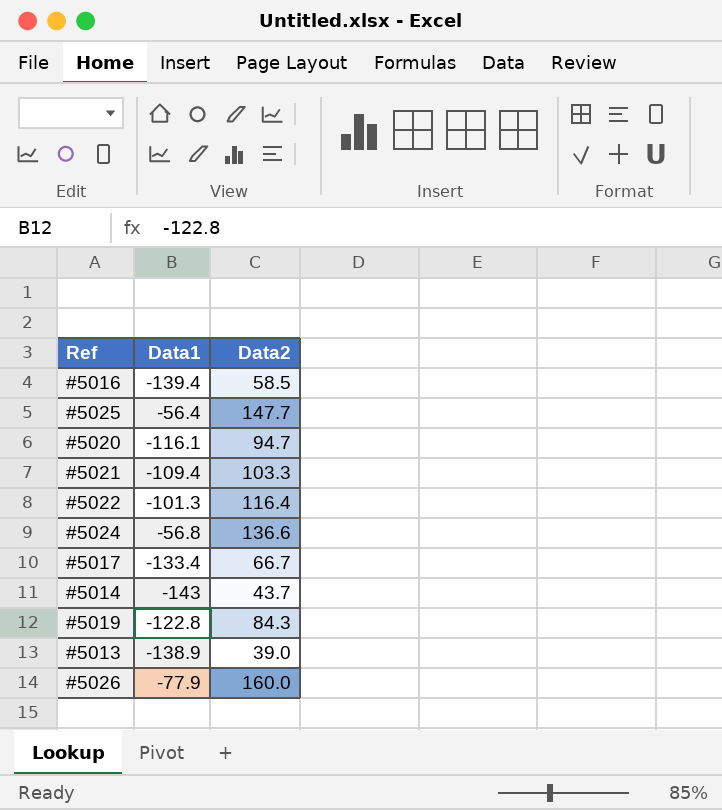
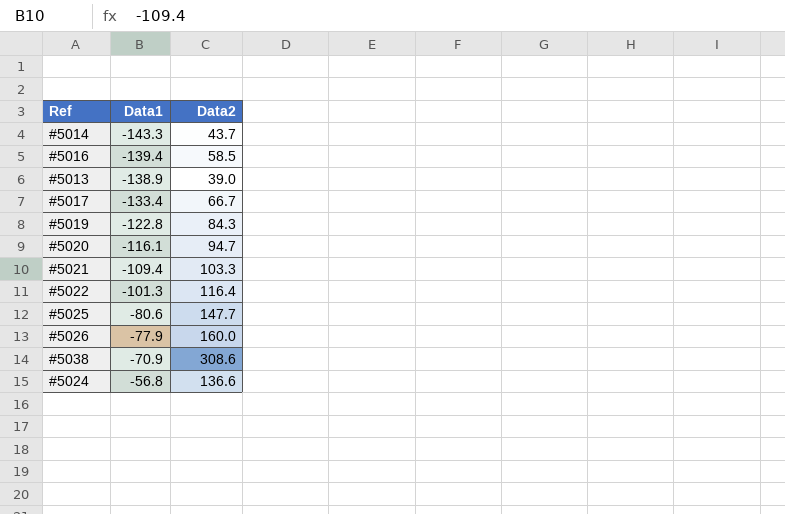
row order: none -> Data1 ascending
#5014 | Data1: -143 -> -143.3
#5025 | Data1: -56.4 -> -80.6
row #5038: none -> -70.9 | 308.6

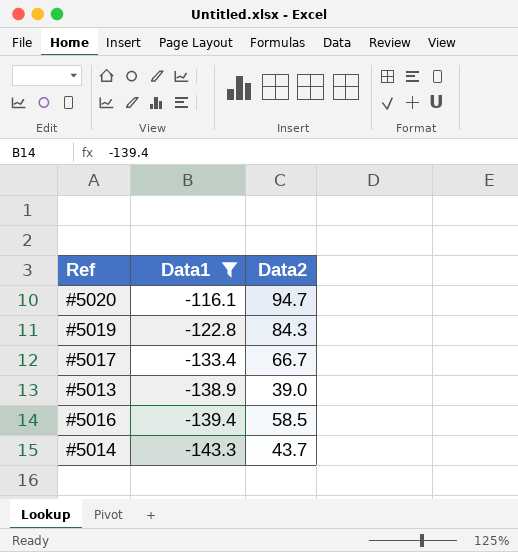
filter: none -> Data1 <= -116.1
row order: Data1 ascending -> Data1 descending

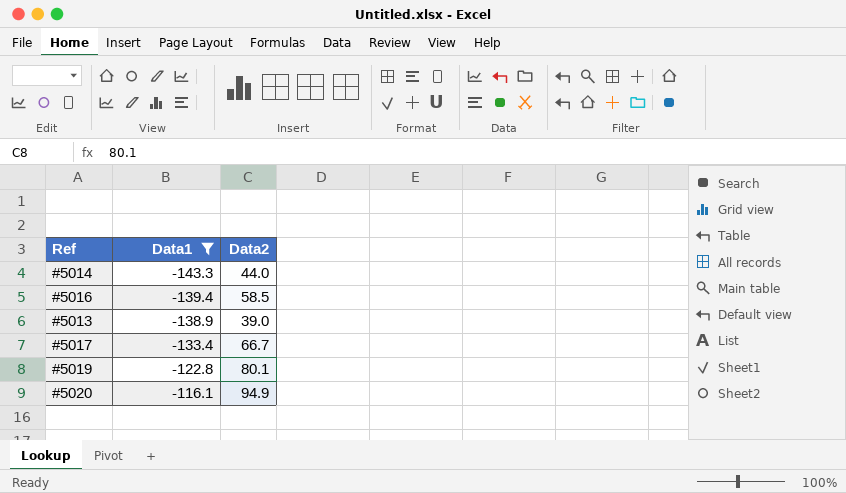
row order: Data1 descending -> Data1 ascending
#5014 | Data2: 43.7 -> 44.0
#5019 | Data2: 84.3 -> 80.1
#5020 | Data2: 94.7 -> 94.9

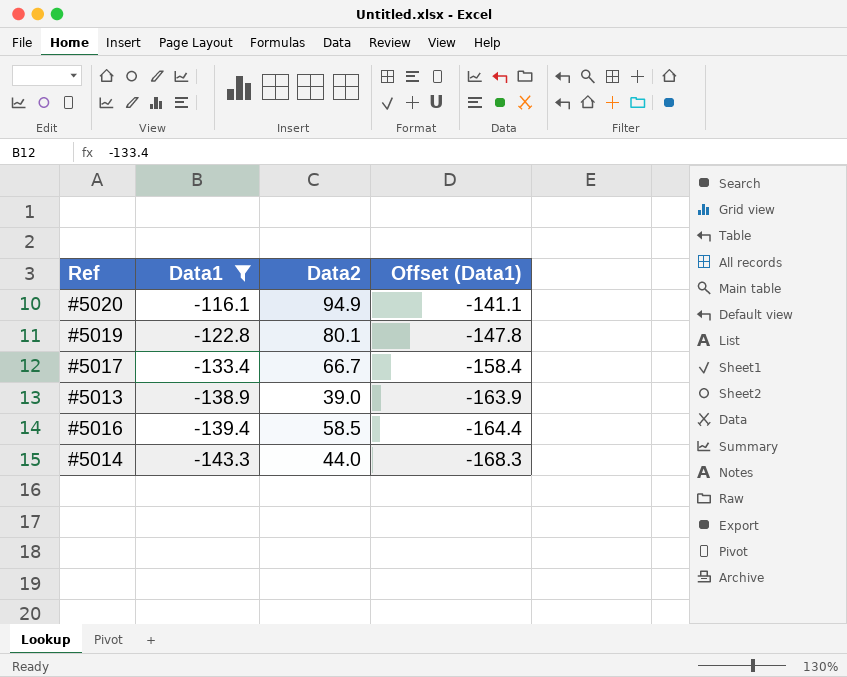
row order: Data1 ascending -> Data1 descending
column Offset (Data1) | formula: none -> [Data1] - 25

